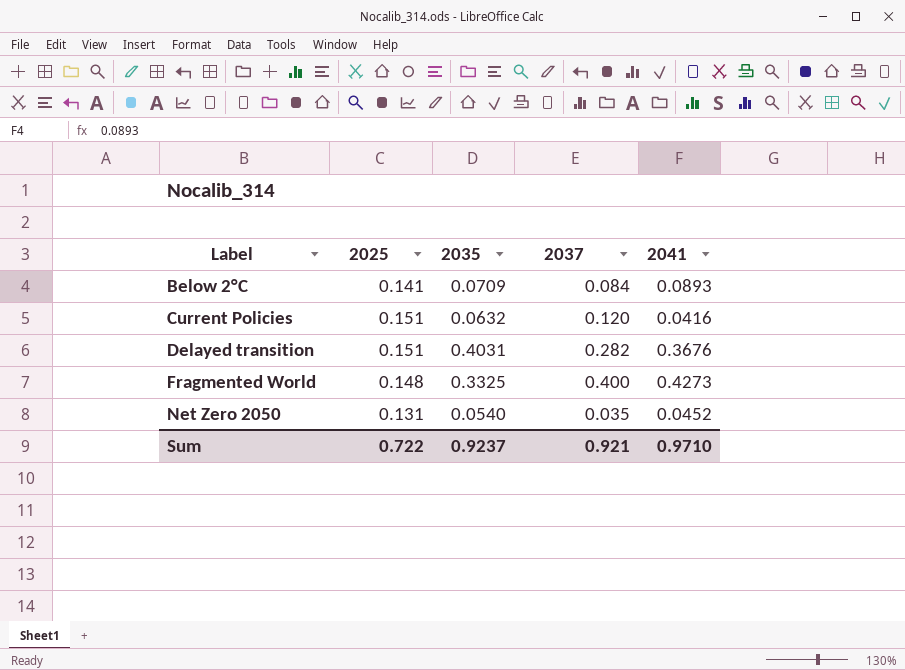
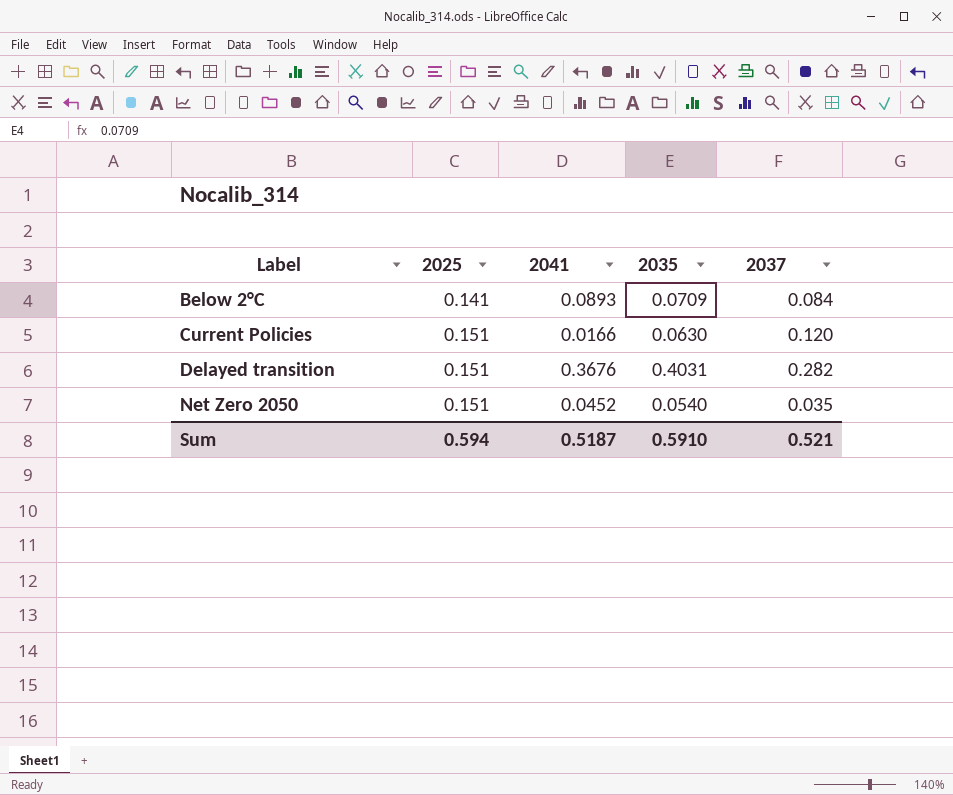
column 2041 | position: 5 -> 3
row Fragmented World: 0.148 | 0.3325 | 0.400 | 0.4273 -> none
Current Policies | 2041: 0.0416 -> 0.0166
Current Policies | 2035: 0.0632 -> 0.0630
Net Zero 2050 | 2025: 0.131 -> 0.151
Sum | 2025: 0.722 -> 0.594
Sum | 2041: 0.9710 -> 0.5187
Sum | 2035: 0.9237 -> 0.5910
Sum | 2037: 0.921 -> 0.521

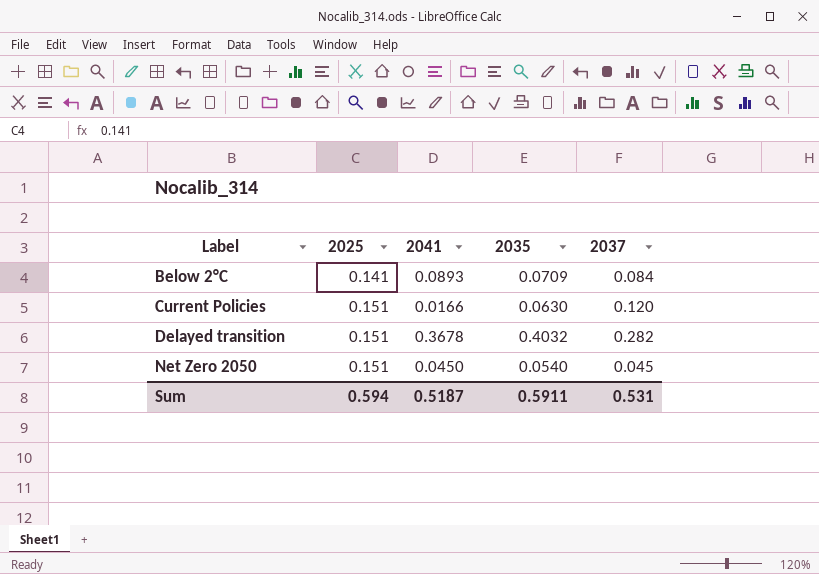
Delayed transition | 2041: 0.3676 -> 0.3678
Delayed transition | 2035: 0.4031 -> 0.4032
Net Zero 2050 | 2041: 0.0452 -> 0.0450
Net Zero 2050 | 2037: 0.035 -> 0.045
Sum | 2035: 0.5910 -> 0.5911
Sum | 2037: 0.521 -> 0.531

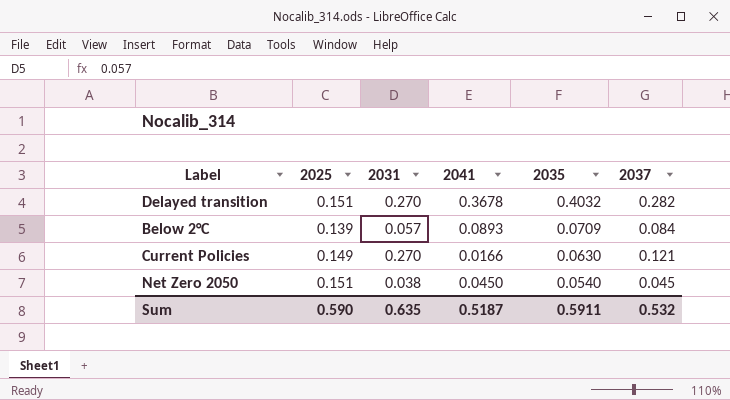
row order: Label ascending -> 2035 descending
column 2031 | position: none -> 3
Below 2°C | 2025: 0.141 -> 0.139
Current Policies | 2025: 0.151 -> 0.149
Current Policies | 2037: 0.120 -> 0.121
Sum | 2025: 0.594 -> 0.590
Sum | 2037: 0.531 -> 0.532

